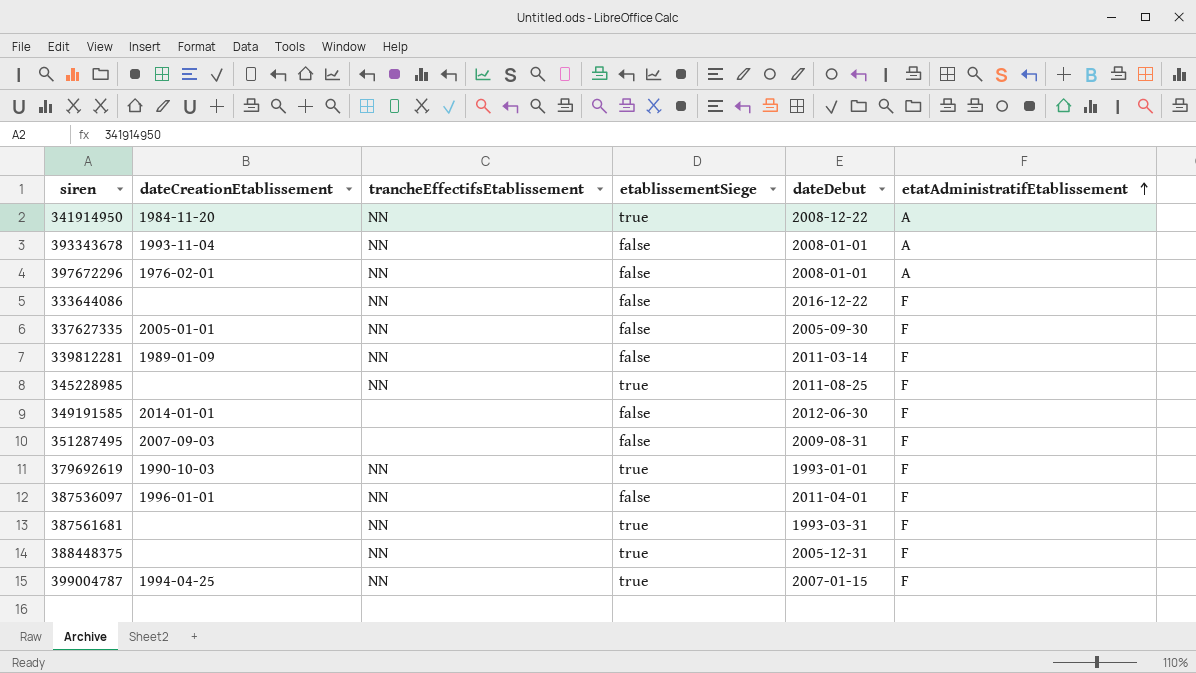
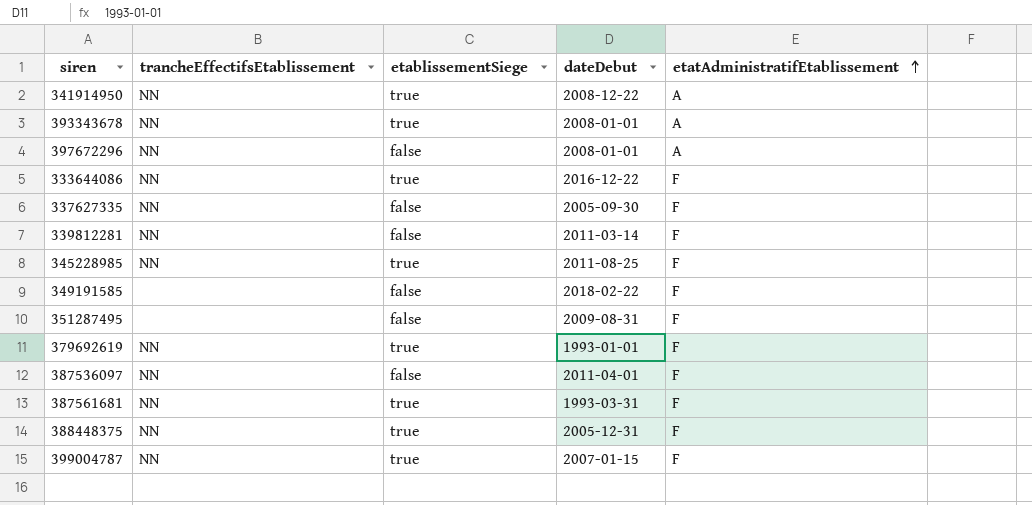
column dateCreationEtablissement | position: 2 -> none
393343678 | etablissementSiege: false -> true
333644086 | etablissementSiege: false -> true
349191585 | dateDebut: 2012-06-30 -> 2018-02-22

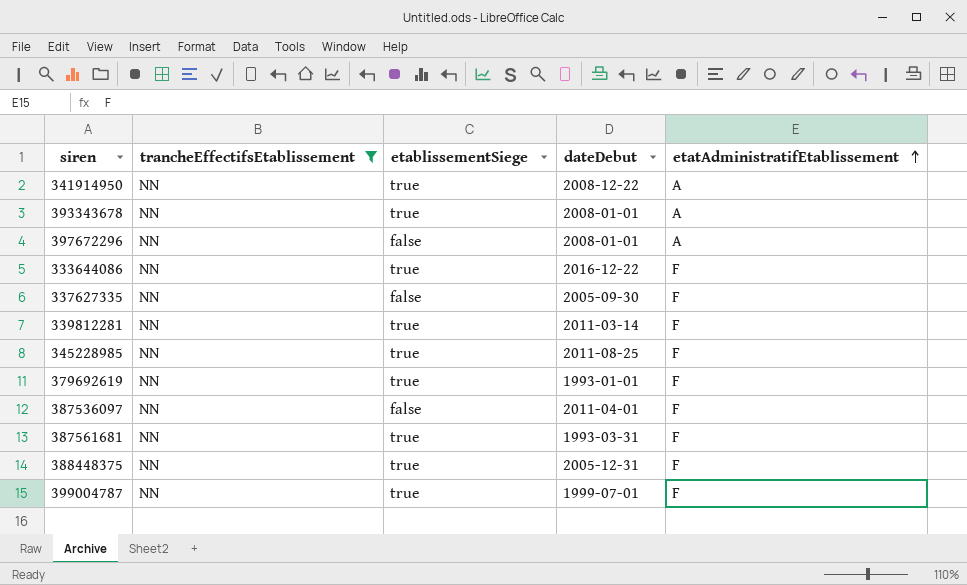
filter: none -> trancheEffectifsEtablissement = NN
339812281 | etablissementSiege: false -> true
399004787 | dateDebut: 2007-01-15 -> 1999-07-01

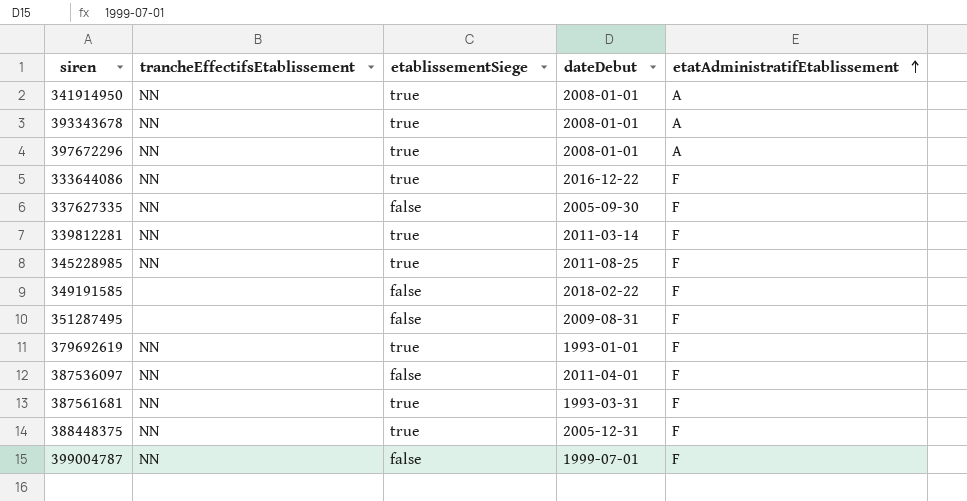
filter: trancheEffectifsEtablissement = NN -> none
341914950 | dateDebut: 2008-12-22 -> 2008-01-01
397672296 | etablissementSiege: false -> true
399004787 | etablissementSiege: true -> false

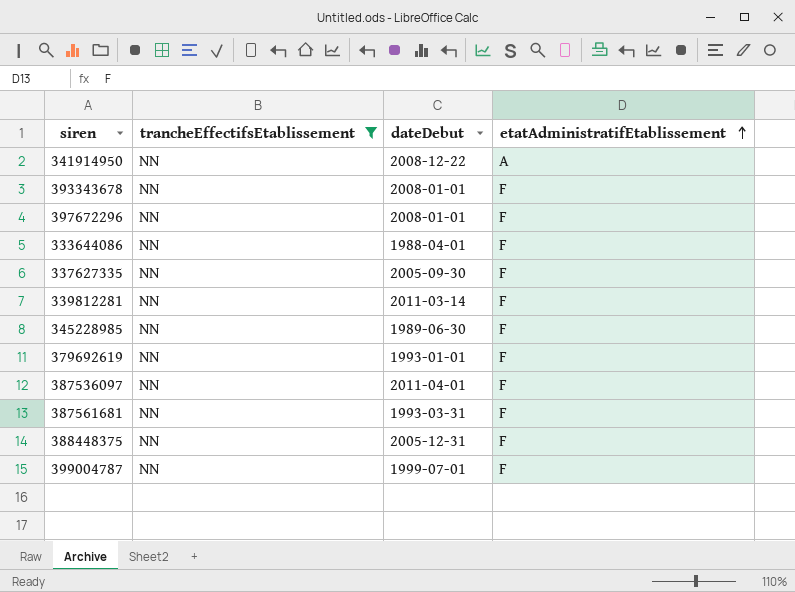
filter: none -> trancheEffectifsEtablissement = NN
column etablissementSiege | position: 3 -> none
341914950 | dateDebut: 2008-01-01 -> 2008-12-22
393343678 | etatAdministratifEtablissement: A -> F
397672296 | etatAdministratifEtablissement: A -> F
333644086 | dateDebut: 2016-12-22 -> 1988-04-01
345228985 | dateDebut: 2011-08-25 -> 1989-06-30

